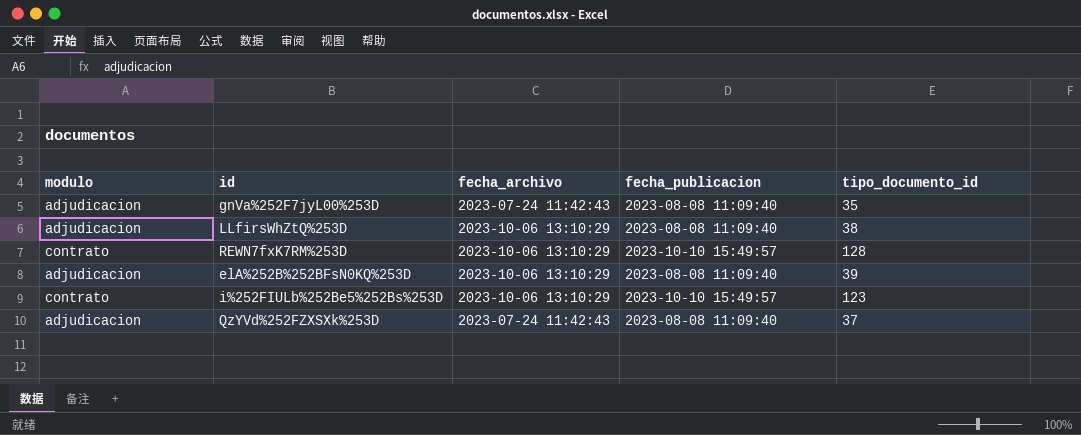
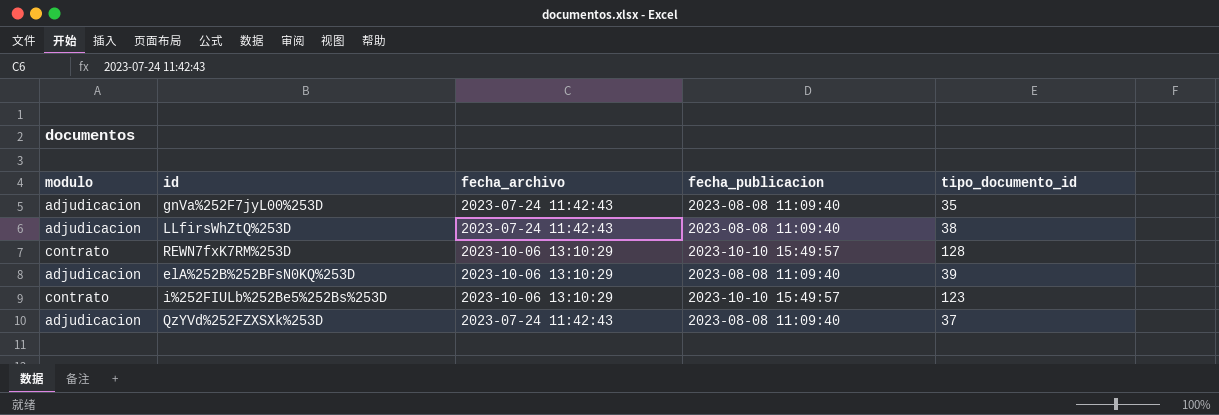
LLfirsWhZtQ%253D | fecha_archivo: 2023-10-06 13:10:29 -> 2023-07-24 11:42:43

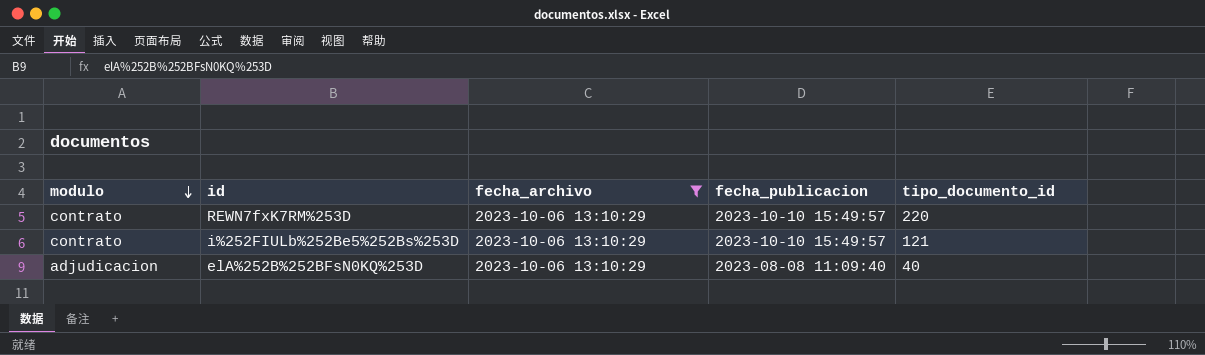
filter: none -> fecha_archivo = 2023-10-06 13:10:29
row order: none -> modulo descending
REWN7fxK7RM%253D | tipo_documento_id: 128 -> 220
i%252FIULb%252Be5%252Bs%253D | tipo_documento_id: 123 -> 121
elA%252B%252BFsN0KQ%253D | tipo_documento_id: 39 -> 40

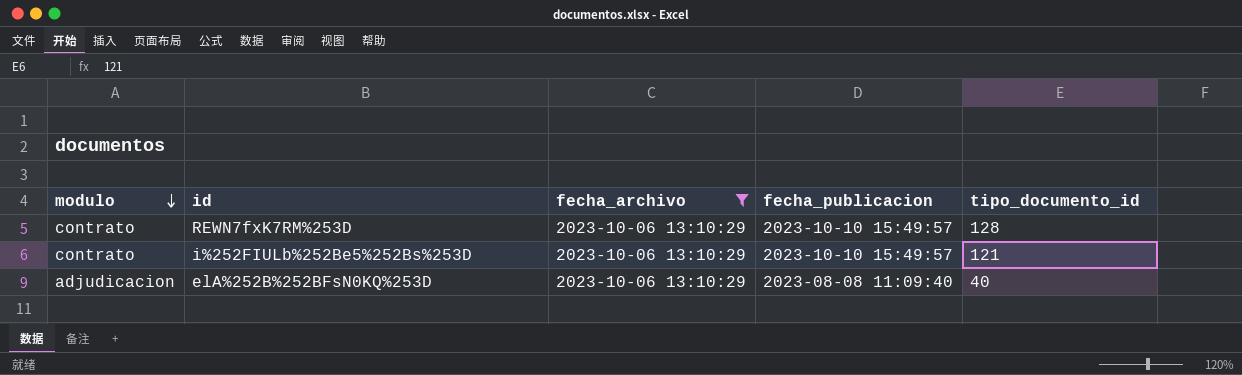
REWN7fxK7RM%253D | tipo_documento_id: 220 -> 128

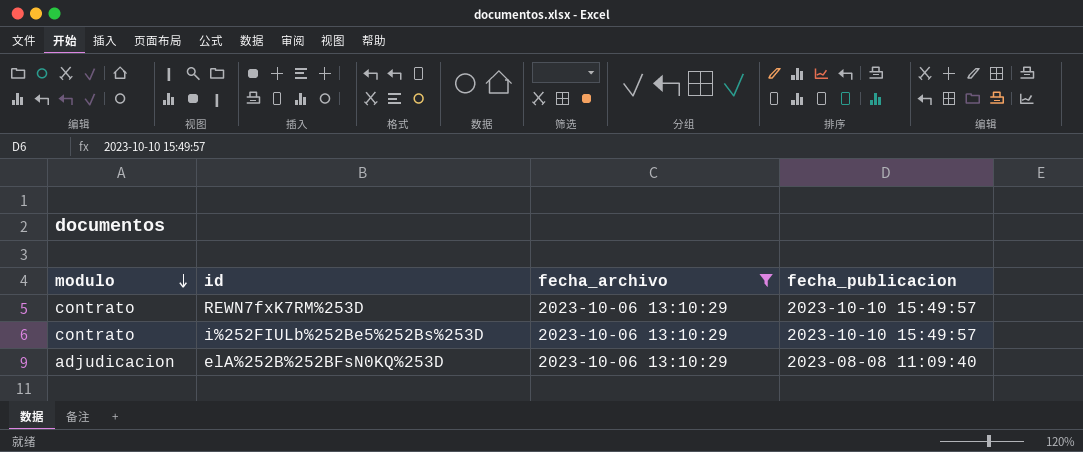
column tipo_documento_id | position: 5 -> none

